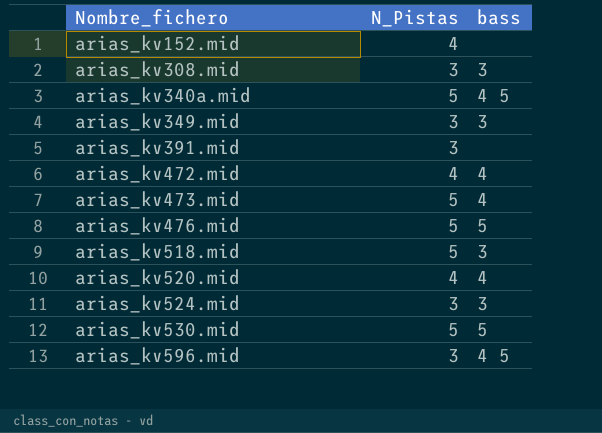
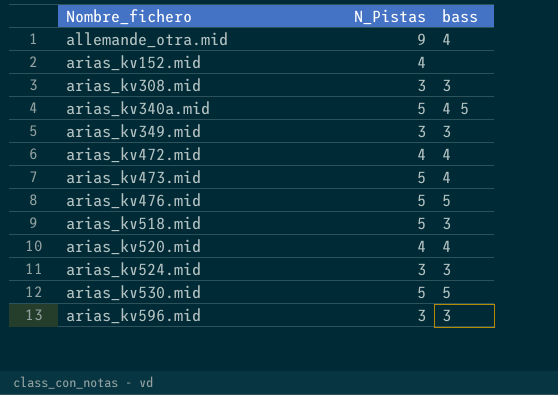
row arias_kv391.mid: 3 | none -> none
row allemande_otra.mid: none -> 9 | 4
arias_kv596.mid | bass: 4 5 -> 3

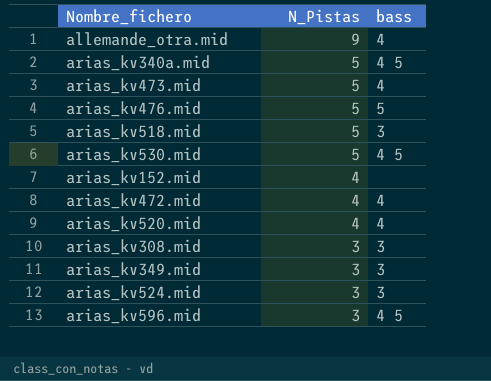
row order: Nombre_fichero ascending -> N_Pistas descending
arias_kv530.mid | bass: 5 -> 4 5
arias_kv596.mid | bass: 3 -> 4 5

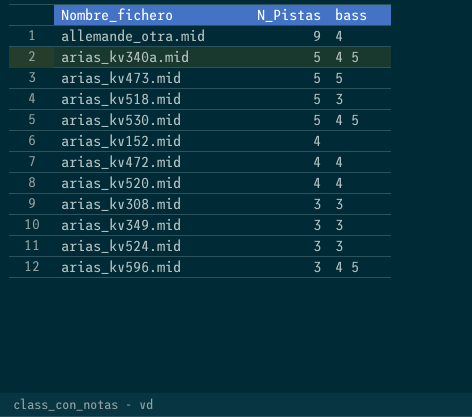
row arias_kv476.mid: 5 | 5 -> none
arias_kv473.mid | bass: 4 -> 5

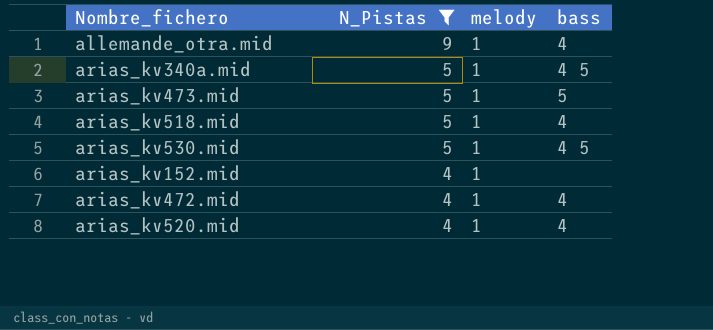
filter: none -> N_Pistas != 3
column melody | position: none -> 3
arias_kv518.mid | bass: 3 -> 4

